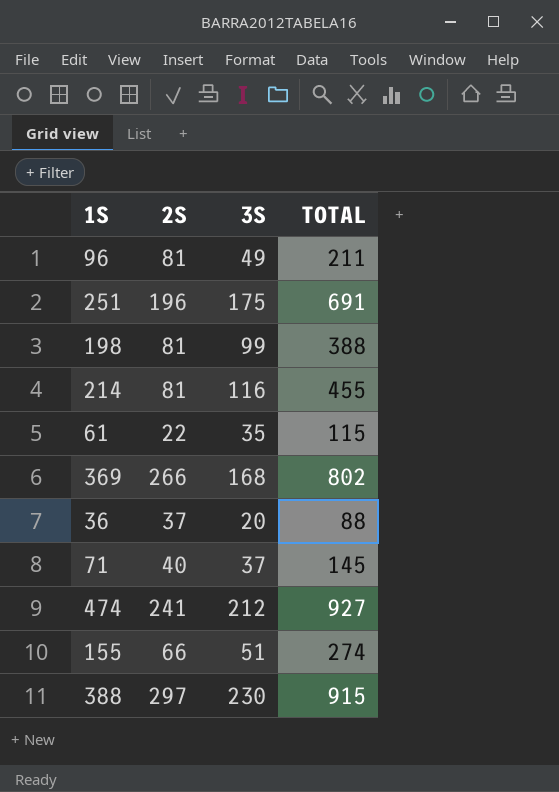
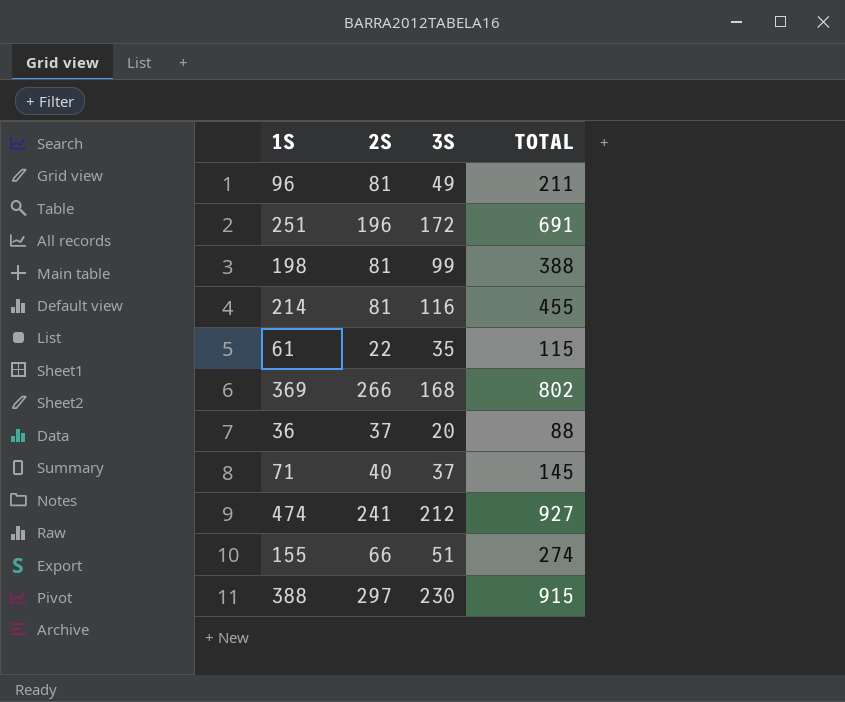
251 | 3S: 175 -> 172

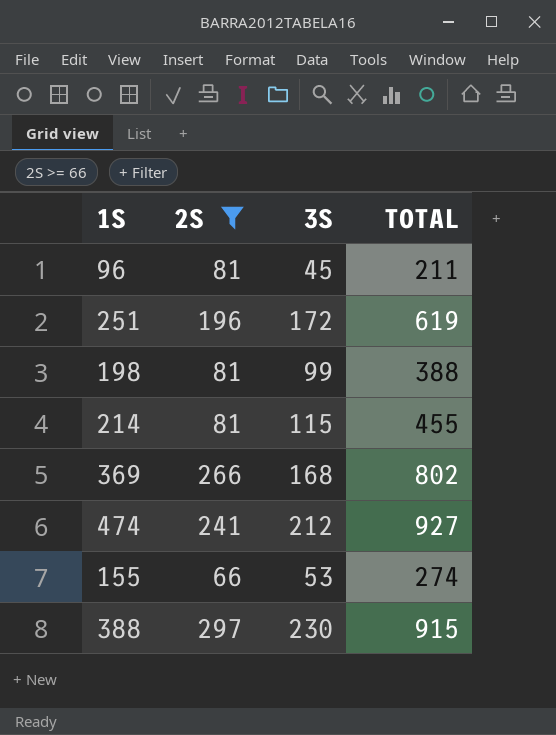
filter: none -> 2S >= 66
96 | 3S: 49 -> 45
251 | TOTAL: 691 -> 619
214 | 3S: 116 -> 115
155 | 3S: 51 -> 53

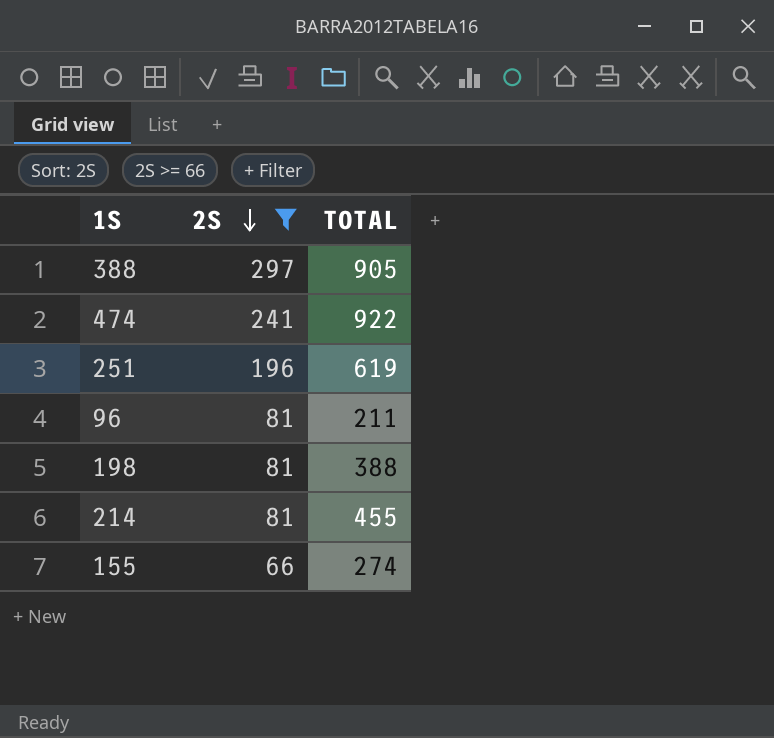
row order: none -> 2S descending
column 3S | position: 3 -> none
row 369: 266 | 168 | 802 -> none
388 | TOTAL: 915 -> 905
474 | TOTAL: 927 -> 922

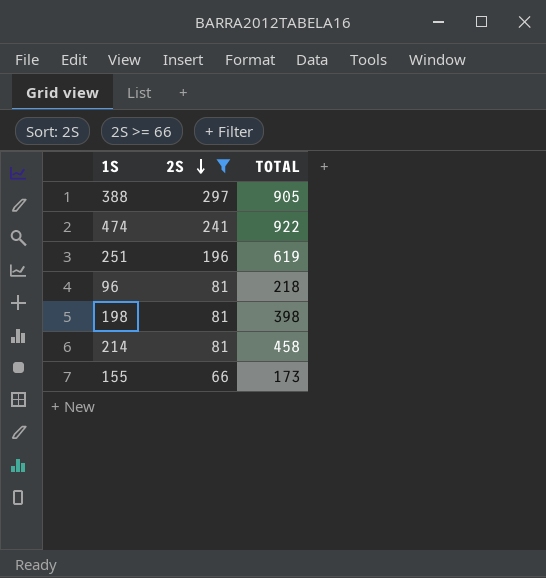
96 | TOTAL: 211 -> 218
198 | TOTAL: 388 -> 398
214 | TOTAL: 455 -> 458
155 | TOTAL: 274 -> 173

